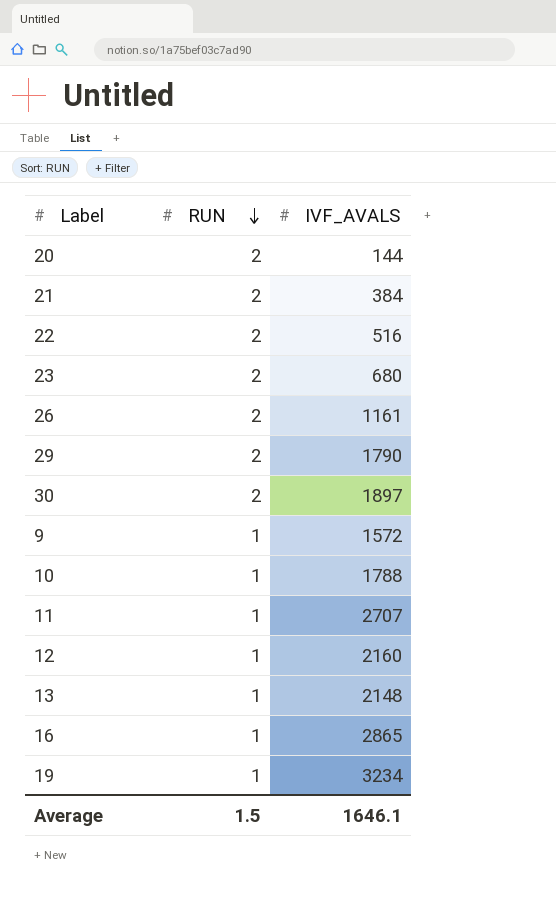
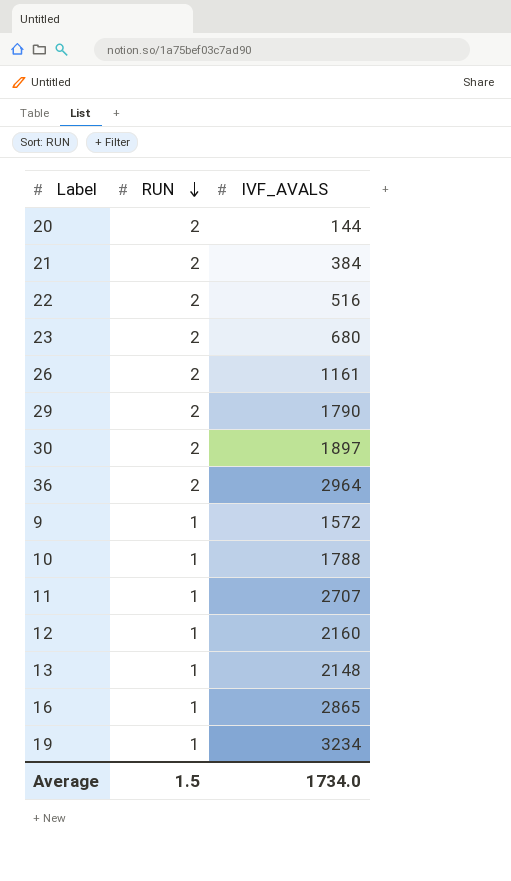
row 36: none -> 2 | 2964
Average | IVF_AVALS: 1646.1 -> 1734.0

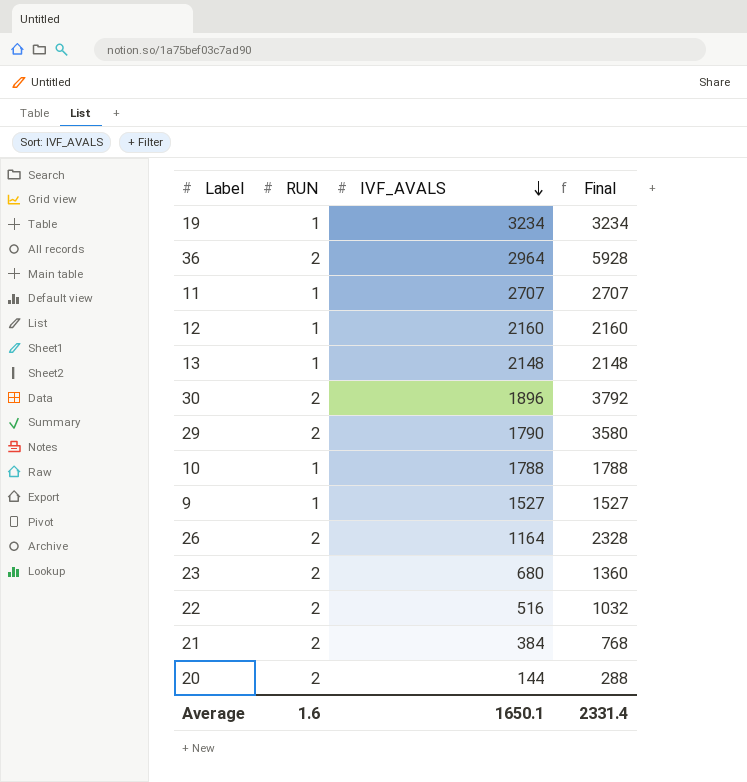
row order: RUN descending -> IVF_AVALS descending
column Final | formula: none -> [RUN] * [IVF_AVALS]
row 16: 1 | 2865 -> none
30 | IVF_AVALS: 1897 -> 1896
9 | IVF_AVALS: 1572 -> 1527
26 | IVF_AVALS: 1161 -> 1164
Average | RUN: 1.5 -> 1.6
Average | IVF_AVALS: 1734.0 -> 1650.1

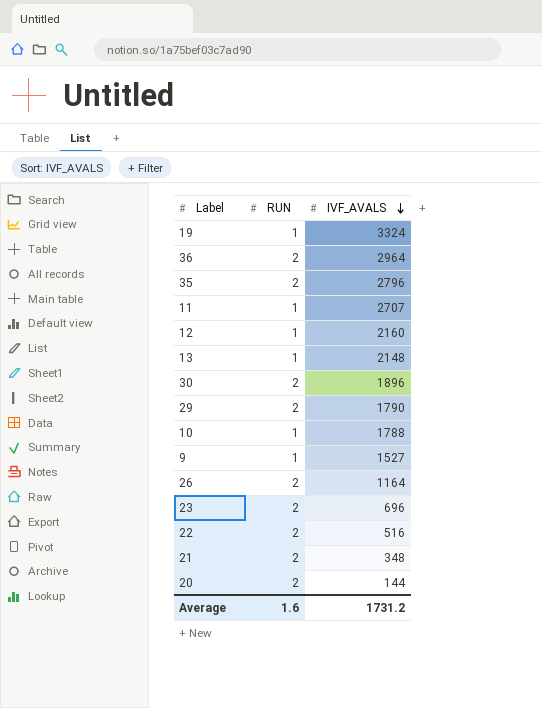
column Final | formula: [RUN] * [IVF_AVALS] -> none
19 | IVF_AVALS: 3234 -> 3324
row 35: none -> 2 | 2796
23 | IVF_AVALS: 680 -> 696
21 | IVF_AVALS: 384 -> 348
Average | IVF_AVALS: 1650.1 -> 1731.2

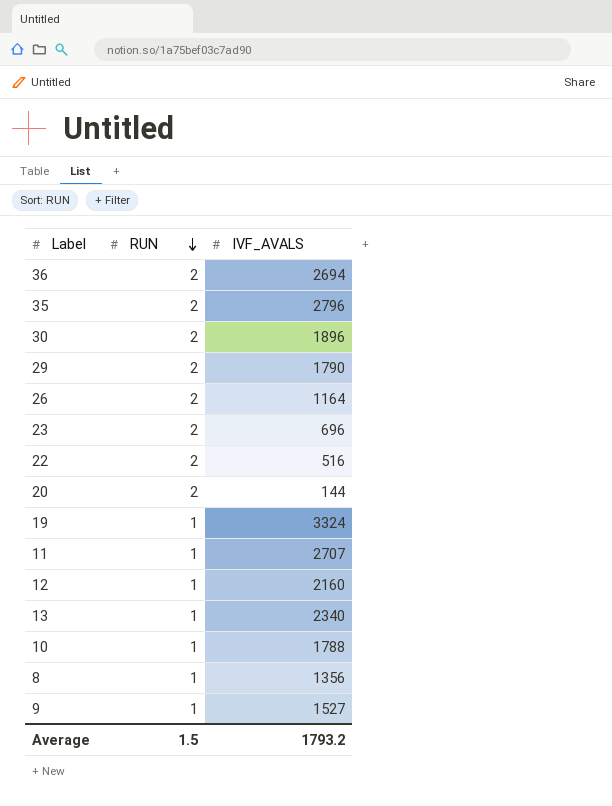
row order: IVF_AVALS descending -> RUN descending
row 21: 2 | 348 -> none
36 | IVF_AVALS: 2964 -> 2694
13 | IVF_AVALS: 2148 -> 2340
row 8: none -> 1 | 1356
Average | RUN: 1.6 -> 1.5
Average | IVF_AVALS: 1731.2 -> 1793.2

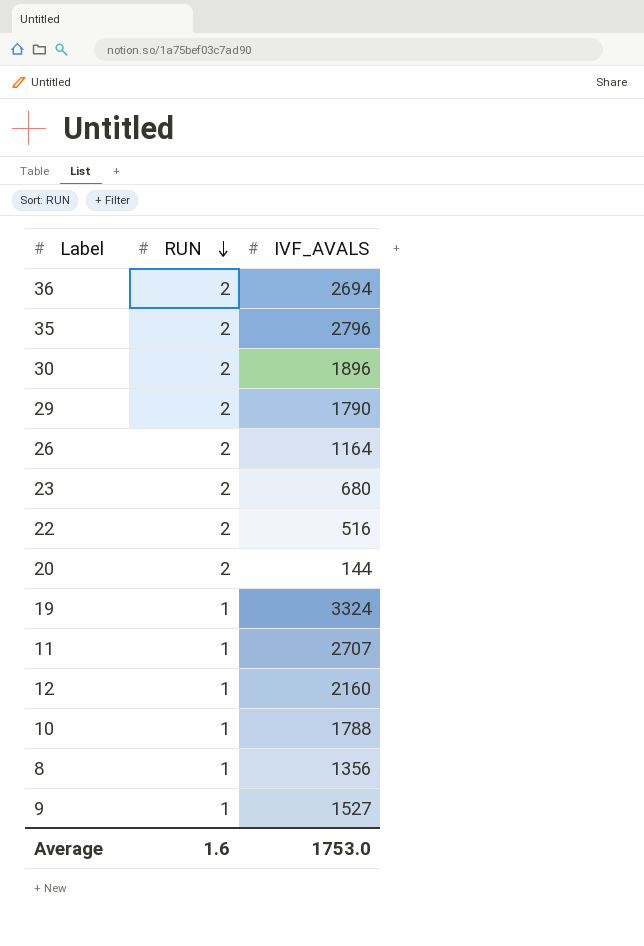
row 13: 1 | 2340 -> none
23 | IVF_AVALS: 696 -> 680
Average | RUN: 1.5 -> 1.6
Average | IVF_AVALS: 1793.2 -> 1753.0

